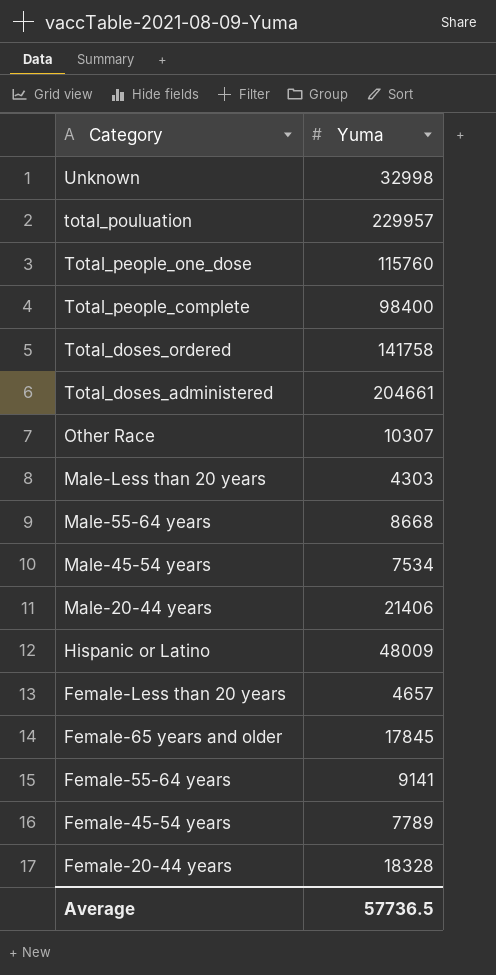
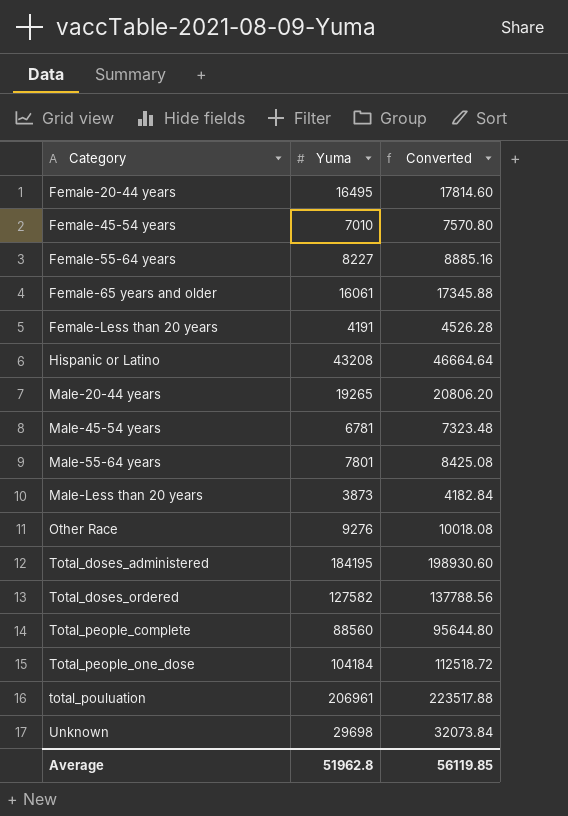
row order: Category descending -> Category ascending
column Converted | formula: none -> [Yuma] * 1.08
Female-20-44 years | Yuma: 18328 -> 16495
Female-45-54 years | Yuma: 7789 -> 7010
Female-55-64 years | Yuma: 9141 -> 8227
Female-65 years and older | Yuma: 17845 -> 16061
Female-Less than 20 years | Yuma: 4657 -> 4191
Hispanic or Latino | Yuma: 48009 -> 43208
Male-20-44 years | Yuma: 21406 -> 19265
Male-45-54 years | Yuma: 7534 -> 6781
Male-55-64 years | Yuma: 8668 -> 7801
Male-Less than 20 years | Yuma: 4303 -> 3873
Other Race | Yuma: 10307 -> 9276
Total_doses_administered | Yuma: 204661 -> 184195
Total_doses_ordered | Yuma: 141758 -> 127582
Total_people_complete | Yuma: 98400 -> 88560
Total_people_one_dose | Yuma: 115760 -> 104184
total_pouluation | Yuma: 229957 -> 206961
Unknown | Yuma: 32998 -> 29698
Average | Yuma: 57736.5 -> 51962.8

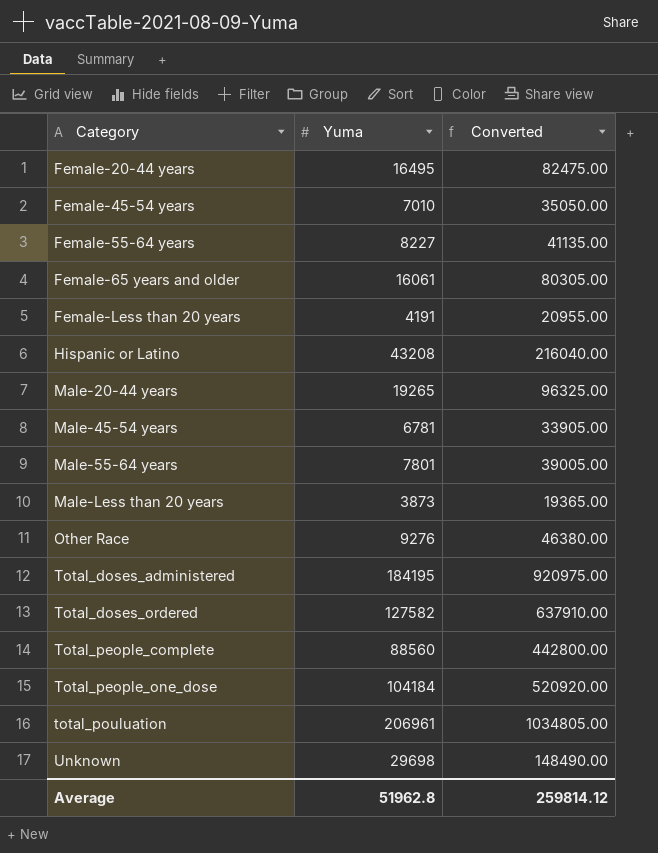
column Converted | formula: [Yuma] * 1.08 -> [Yuma] * 5
Average | Converted: 56119.85 -> 259814.12

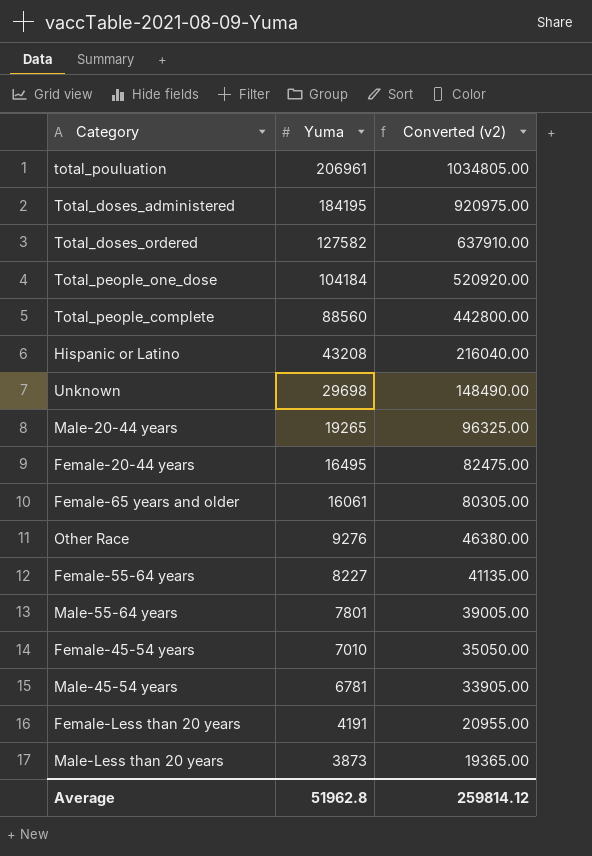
row order: Category ascending -> Yuma descending
column name: Converted -> Converted (v2)

